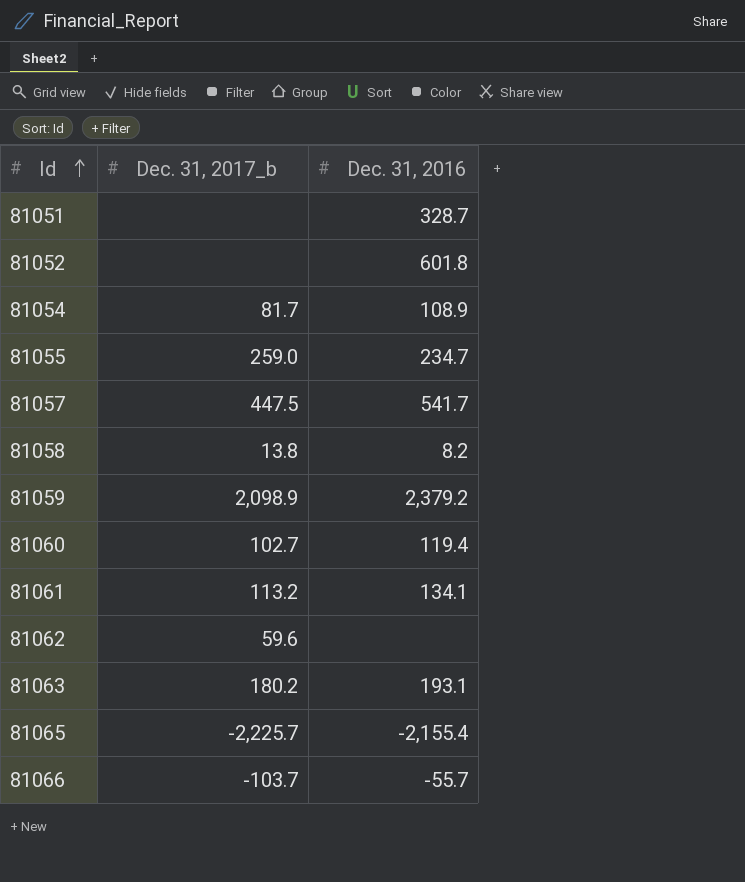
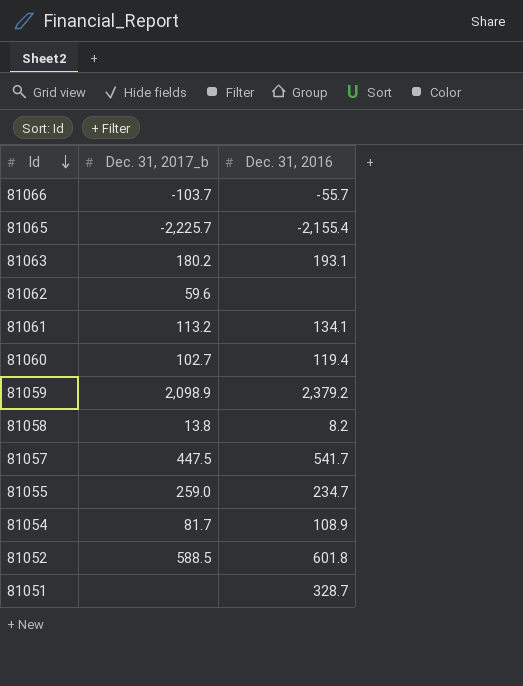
row order: Id ascending -> Id descending
81052 | Dec. 31, 2017_b: none -> 588.5

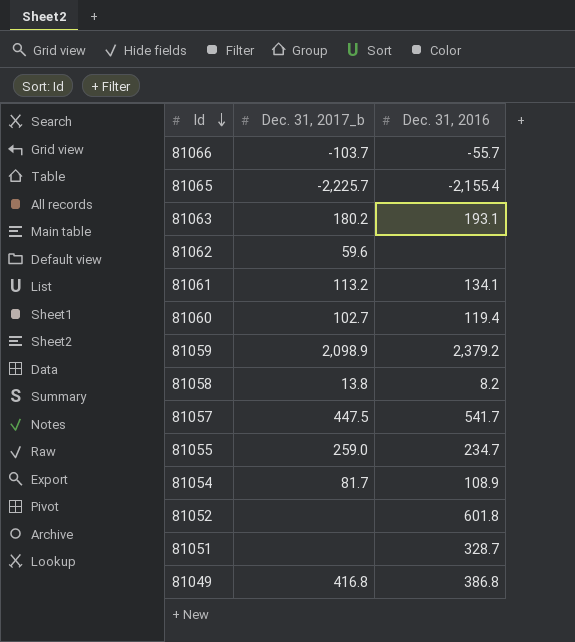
81052 | Dec. 31, 2017_b: 588.5 -> none
row 81049: none -> 416.8 | 386.8

